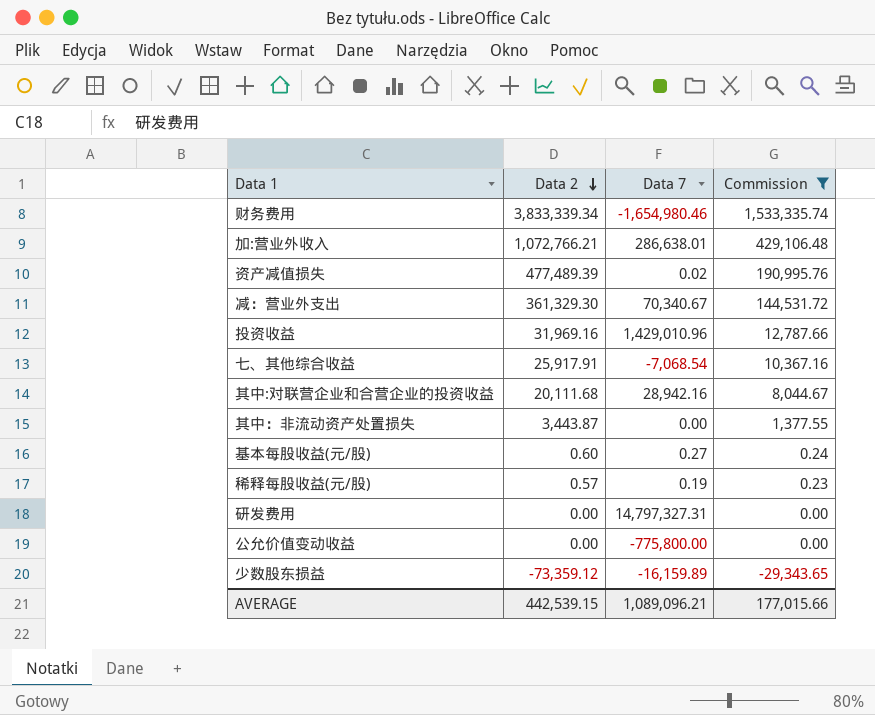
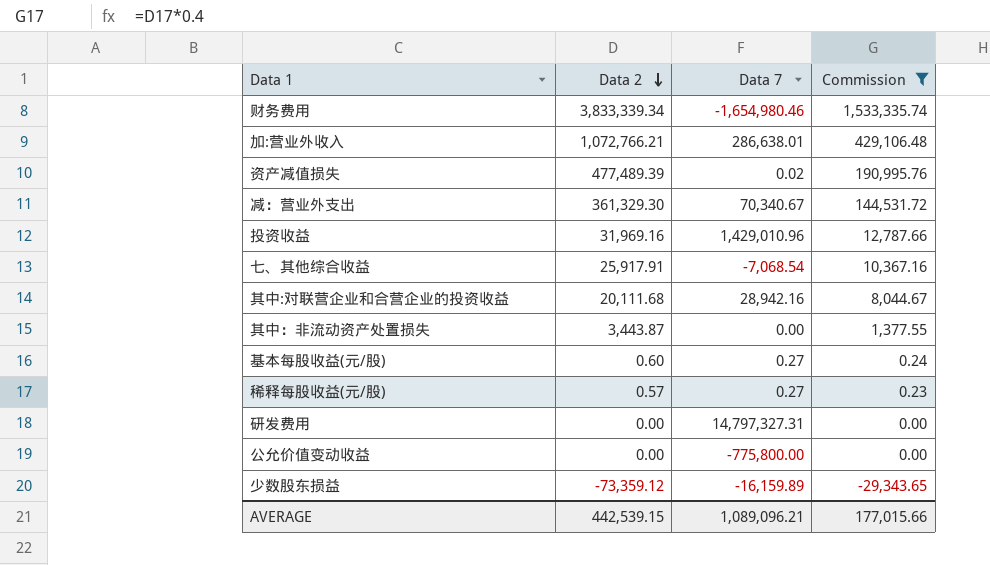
稀释每股收益(元/股) | Data 7: 0.19 -> 0.27

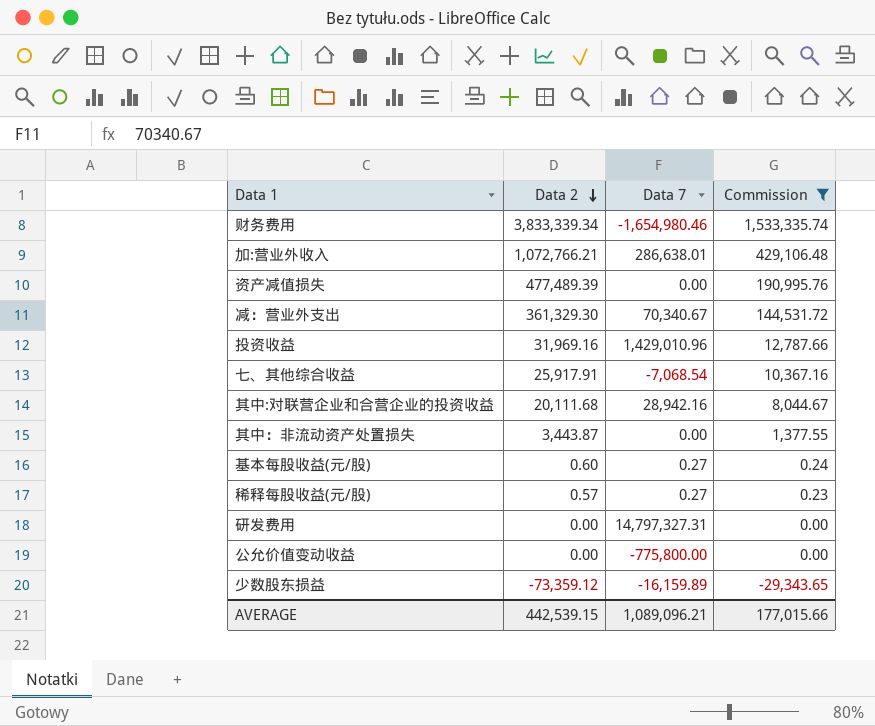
资产减值损失 | Data 7: 0.02 -> 0.00

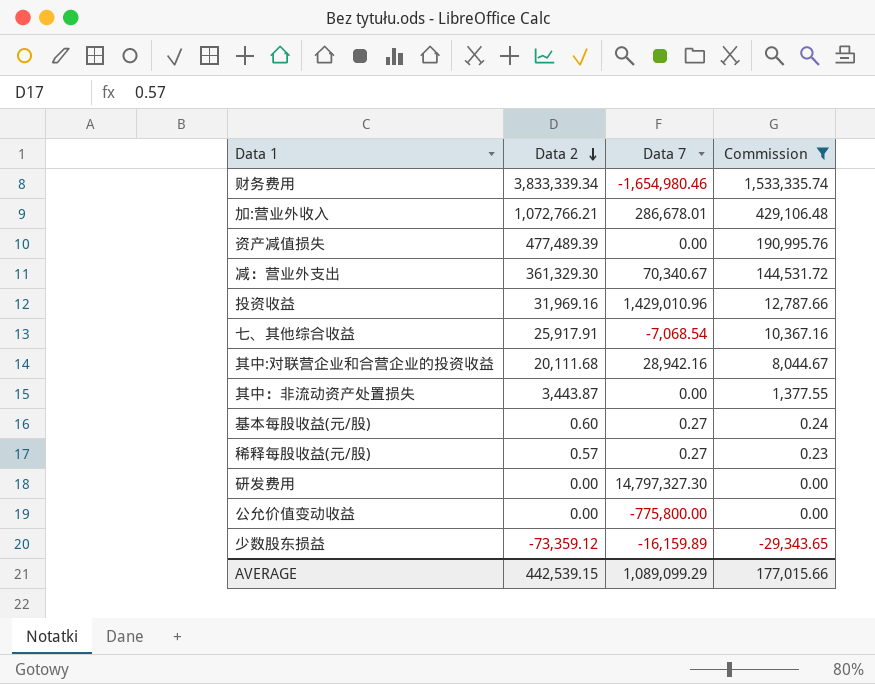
加:营业外收入 | Data 7: 286,638.01 -> 286,678.01
研发费用 | Data 7: 14,797,327.31 -> 14,797,327.30
AVERAGE | Data 7: 1,089,096.21 -> 1,089,099.29

